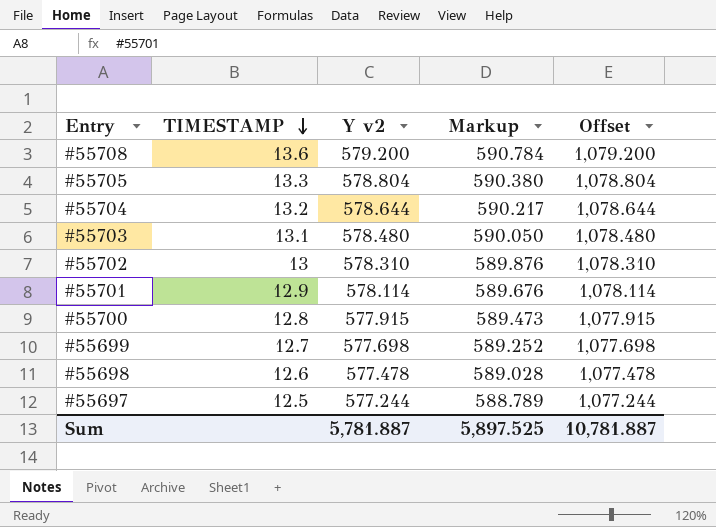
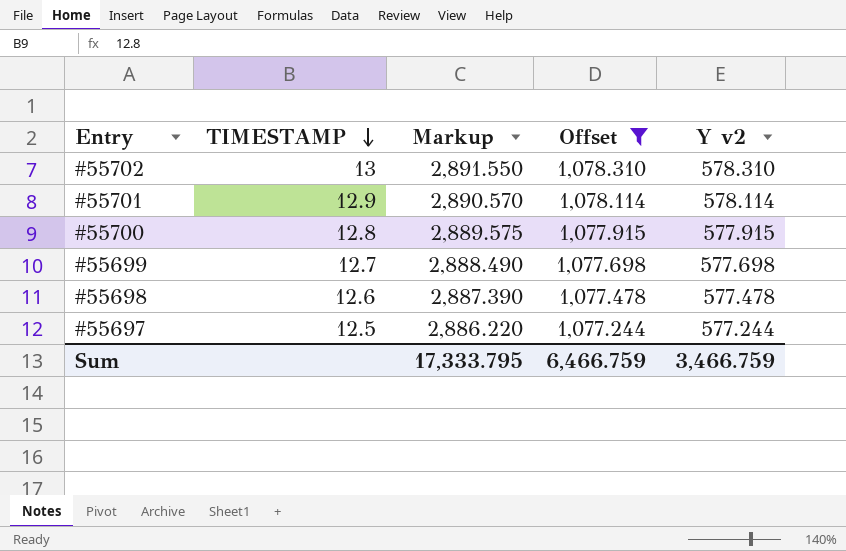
filter: none -> Offset <= 1,078.310
column Markup | formula: [Y v2] * 1.02 -> [Y v2] * 5
column Y v2 | position: 3 -> 5
Sum | Markup: 5,897.525 -> 17,333.795
Sum | Offset: 10,781.887 -> 6,466.759
Sum | Y v2: 5,781.887 -> 3,466.759

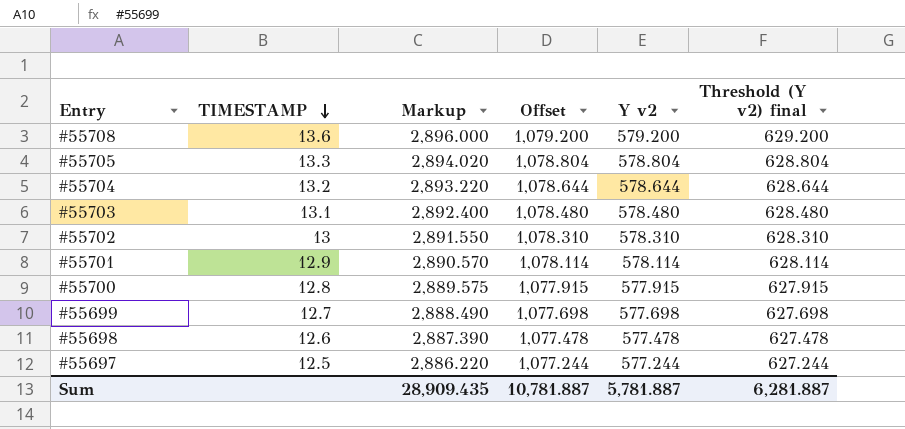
filter: Offset <= 1,078.310 -> none
column Threshold (Y v2) final | formula: none -> [Y v2] + 50
Sum | Markup: 17,333.795 -> 28,909.435
Sum | Offset: 6,466.759 -> 10,781.887
Sum | Y v2: 3,466.759 -> 5,781.887

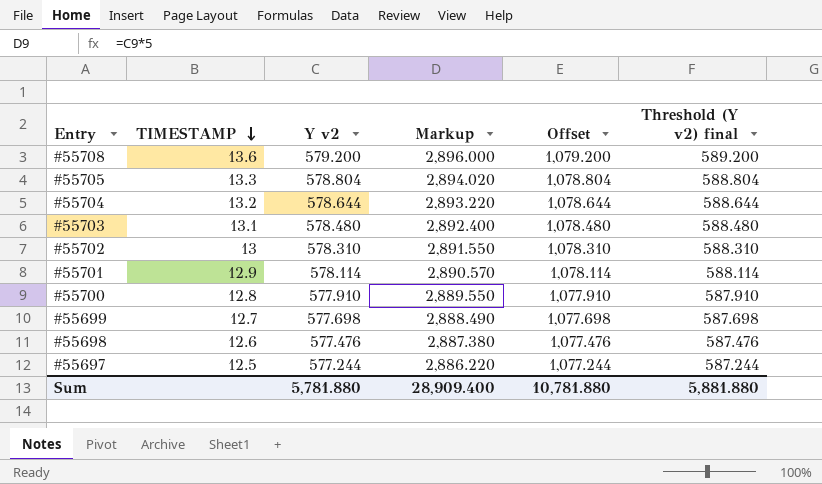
column Y v2 | position: 5 -> 3
column Threshold (Y v2) final | formula: [Y v2] + 50 -> [Y v2] + 10
#55700 | Y v2: 577.915 -> 577.910
#55700 | Markup: 2,889.575 -> 2,889.550
#55700 | Offset: 1,077.915 -> 1,077.910
#55698 | Y v2: 577.478 -> 577.476
#55698 | Markup: 2,887.390 -> 2,887.380
#55698 | Offset: 1,077.478 -> 1,077.476
Sum | Y v2: 5,781.887 -> 5,781.880
Sum | Markup: 28,909.435 -> 28,909.400
Sum | Offset: 10,781.887 -> 10,781.880
Sum | Threshold (Y v2) final: 6,281.887 -> 5,881.880

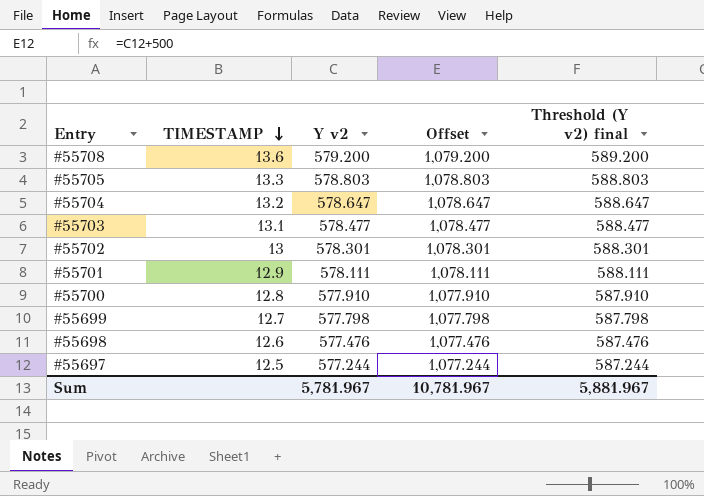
column Markup | formula: [Y v2] * 5 -> none
#55705 | Y v2: 578.804 -> 578.803
#55705 | Offset: 1,078.804 -> 1,078.803
#55705 | Threshold (Y v2) final: 588.804 -> 588.803
#55704 | Y v2: 578.644 -> 578.647
#55704 | Offset: 1,078.644 -> 1,078.647
#55704 | Threshold (Y v2) final: 588.644 -> 588.647
#55703 | Y v2: 578.480 -> 578.477
#55703 | Offset: 1,078.480 -> 1,078.477
#55703 | Threshold (Y v2) final: 588.480 -> 588.477
#55702 | Y v2: 578.310 -> 578.301
#55702 | Offset: 1,078.310 -> 1,078.301
#55702 | Threshold (Y v2) final: 588.310 -> 588.301
#55701 | Y v2: 578.114 -> 578.111
#55701 | Offset: 1,078.114 -> 1,078.111
#55701 | Threshold (Y v2) final: 588.114 -> 588.111
#55699 | Y v2: 577.698 -> 577.798
#55699 | Offset: 1,077.698 -> 1,077.798
#55699 | Threshold (Y v2) final: 587.698 -> 587.798
Sum | Y v2: 5,781.880 -> 5,781.967
Sum | Offset: 10,781.880 -> 10,781.967
Sum | Threshold (Y v2) final: 5,881.880 -> 5,881.967

